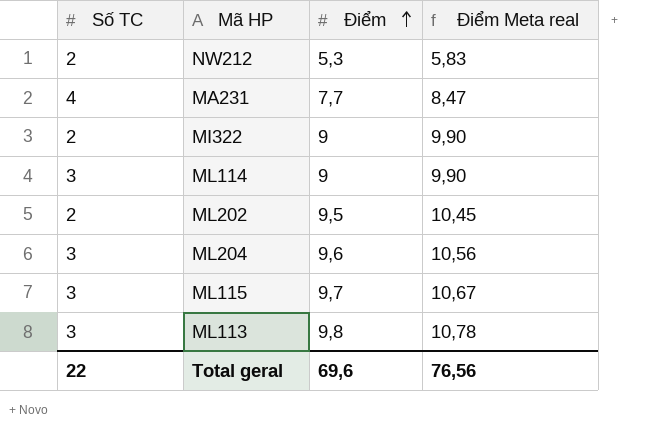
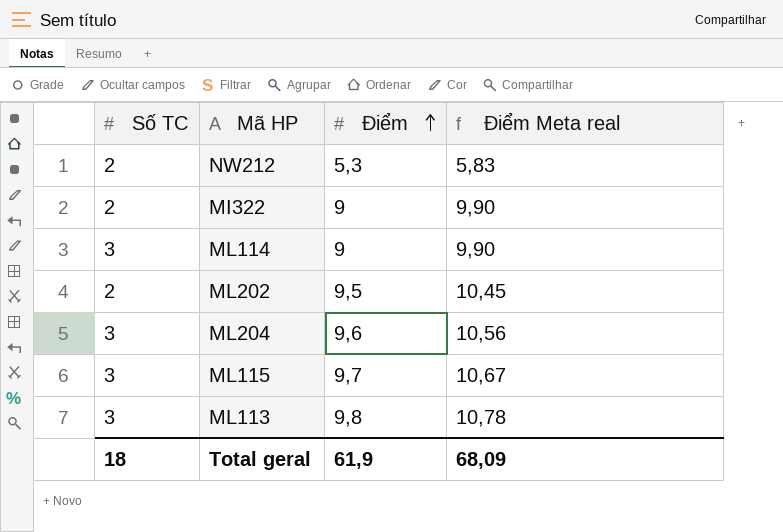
row MA231: 4 | 7,7 | 8,47 -> none
Total geral | Số TC: 22 -> 18
Total geral | Điểm: 69,6 -> 61,9
Total geral | Điểm Meta real: 76,56 -> 68,09

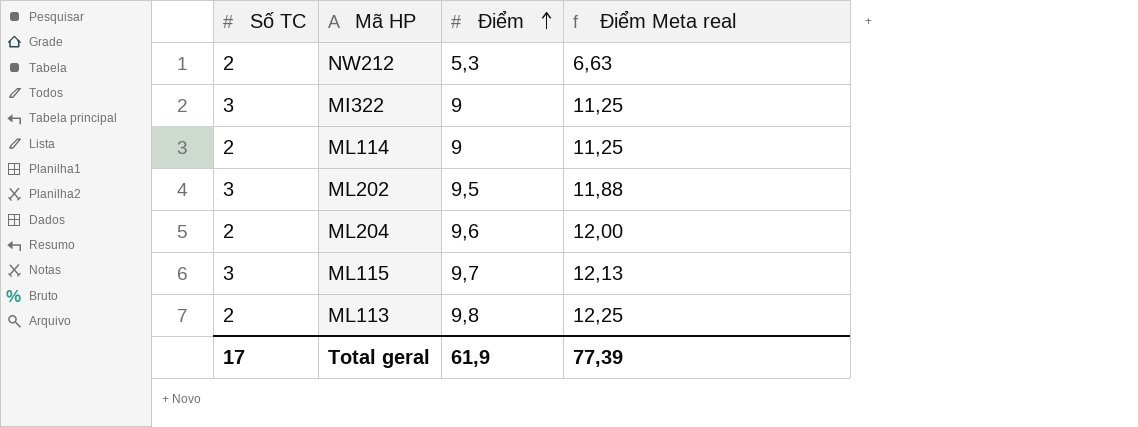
column Điểm Meta real | formula: [Điểm] * 1,1 -> [Điểm] * 1,25
MI322 | Số TC: 2 -> 3
ML114 | Số TC: 3 -> 2
ML202 | Số TC: 2 -> 3
ML204 | Số TC: 3 -> 2
ML113 | Số TC: 3 -> 2
Total geral | Số TC: 18 -> 17
Total geral | Điểm Meta real: 68,09 -> 77,39

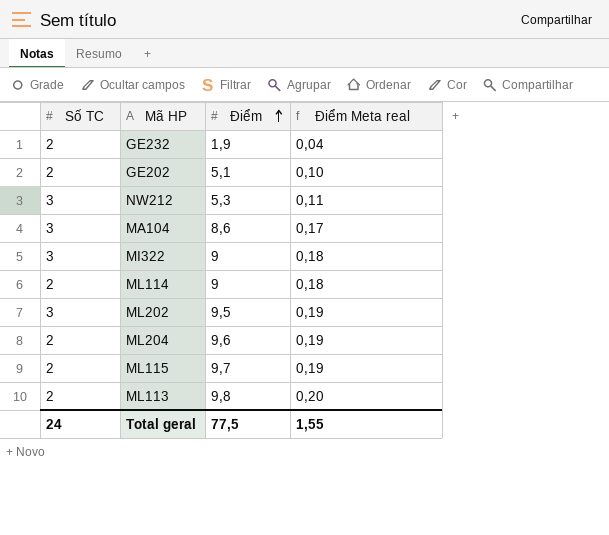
column Điểm Meta real | formula: [Điểm] * 1,25 -> [Điểm] * 0,02
row GE232: none -> 2 | 1,9 | 0,04
row GE202: none -> 2 | 5,1 | 0,10
NW212 | Số TC: 2 -> 3
row MA104: none -> 3 | 8,6 | 0,17
ML115 | Số TC: 3 -> 2
Total geral | Số TC: 17 -> 24
Total geral | Điểm: 61,9 -> 77,5
Total geral | Điểm Meta real: 77,39 -> 1,55

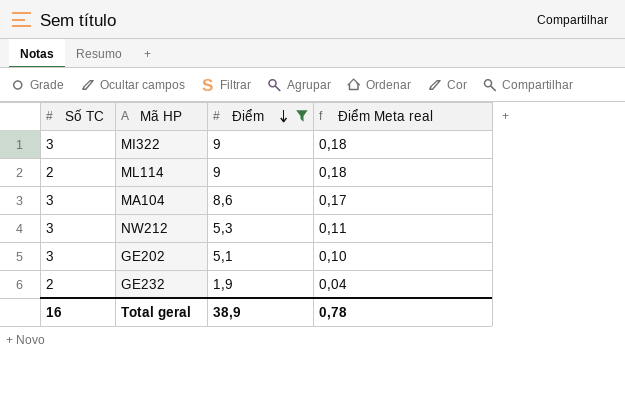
filter: none -> Điểm <= 9
row order: Điểm ascending -> Điểm descending
GE202 | Số TC: 2 -> 3
Total geral | Số TC: 24 -> 16
Total geral | Điểm: 77,5 -> 38,9
Total geral | Điểm Meta real: 1,55 -> 0,78

